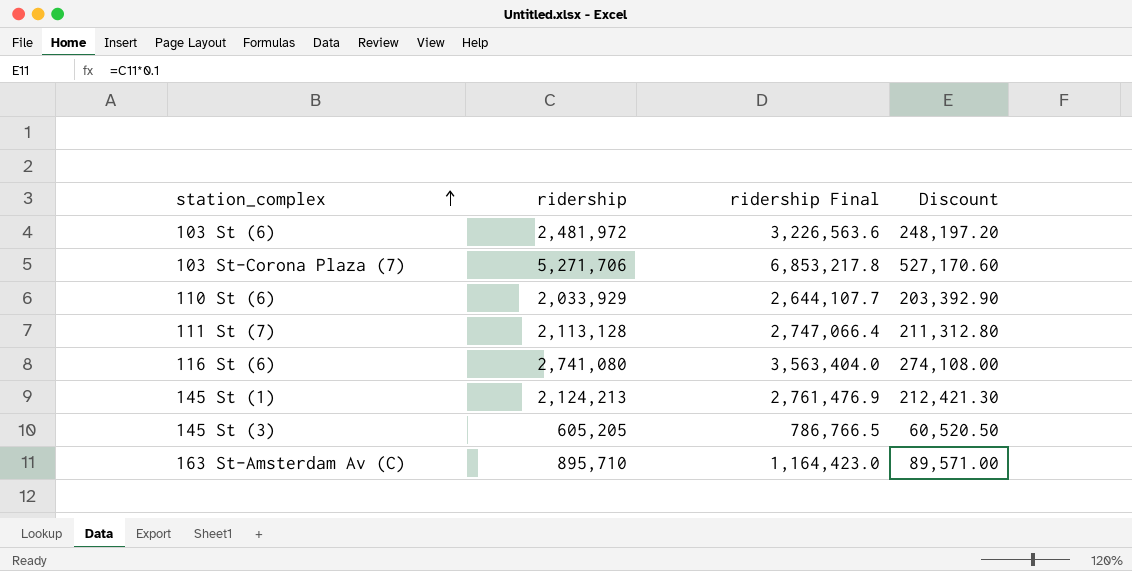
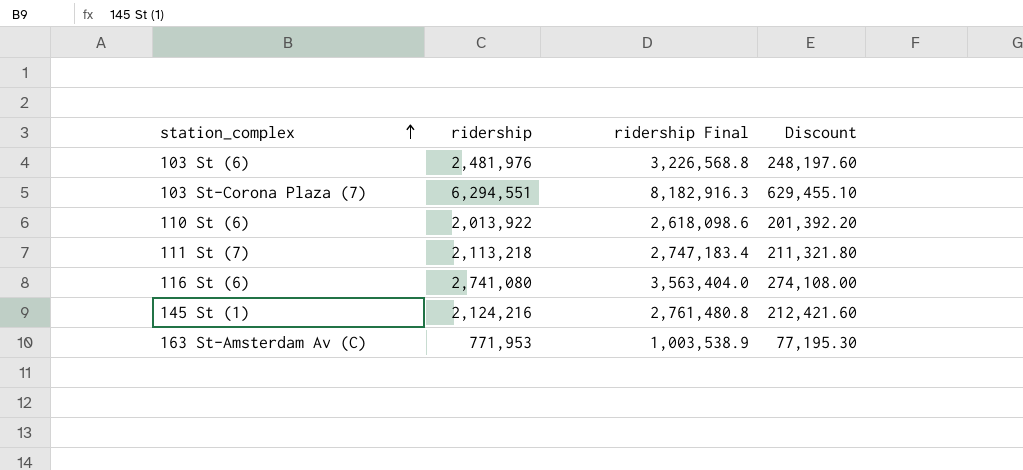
row 145 St (3): 605,205 | 786,766.5 | 60,520.50 -> none
103 St (6) | ridership: 2,481,972 -> 2,481,976
103 St (6) | ridership Final: 3,226,563.6 -> 3,226,568.8
103 St (6) | Discount: 248,197.20 -> 248,197.60
103 St-Corona Plaza (7) | ridership: 5,271,706 -> 6,294,551
103 St-Corona Plaza (7) | ridership Final: 6,853,217.8 -> 8,182,916.3
103 St-Corona Plaza (7) | Discount: 527,170.60 -> 629,455.10
110 St (6) | ridership: 2,033,929 -> 2,013,922
110 St (6) | ridership Final: 2,644,107.7 -> 2,618,098.6
110 St (6) | Discount: 203,392.90 -> 201,392.20
111 St (7) | ridership: 2,113,128 -> 2,113,218
111 St (7) | ridership Final: 2,747,066.4 -> 2,747,183.4
111 St (7) | Discount: 211,312.80 -> 211,321.80
145 St (1) | ridership: 2,124,213 -> 2,124,216
145 St (1) | ridership Final: 2,761,476.9 -> 2,761,480.8
145 St (1) | Discount: 212,421.30 -> 212,421.60
163 St-Amsterdam Av (C) | ridership: 895,710 -> 771,953
163 St-Amsterdam Av (C) | ridership Final: 1,164,423.0 -> 1,003,538.9
163 St-Amsterdam Av (C) | Discount: 89,571.00 -> 77,195.30

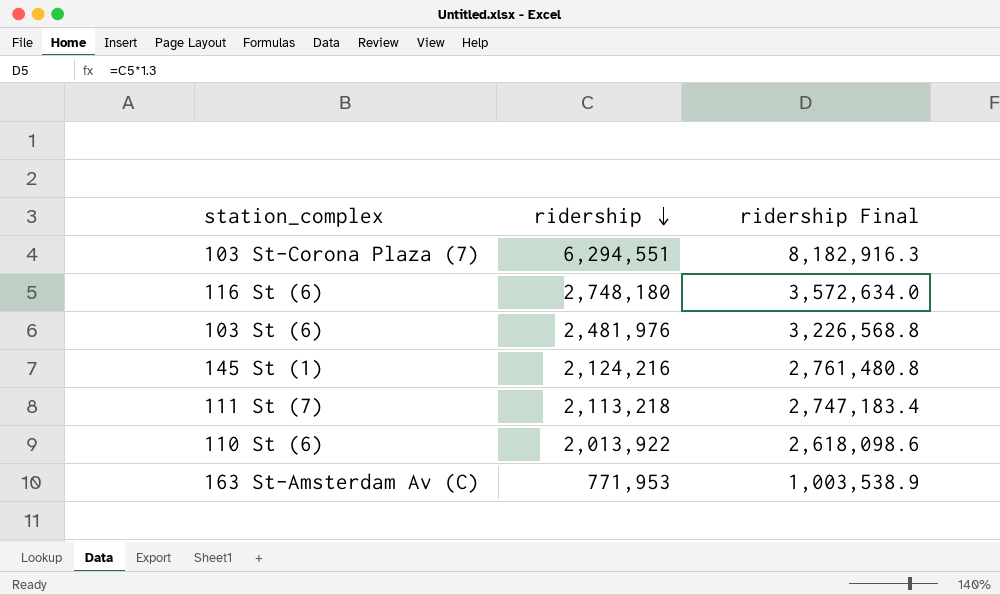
row order: station_complex ascending -> ridership descending
column Discount | formula: [ridership] * 0.1 -> none
116 St (6) | ridership: 2,741,080 -> 2,748,180
116 St (6) | ridership Final: 3,563,404.0 -> 3,572,634.0

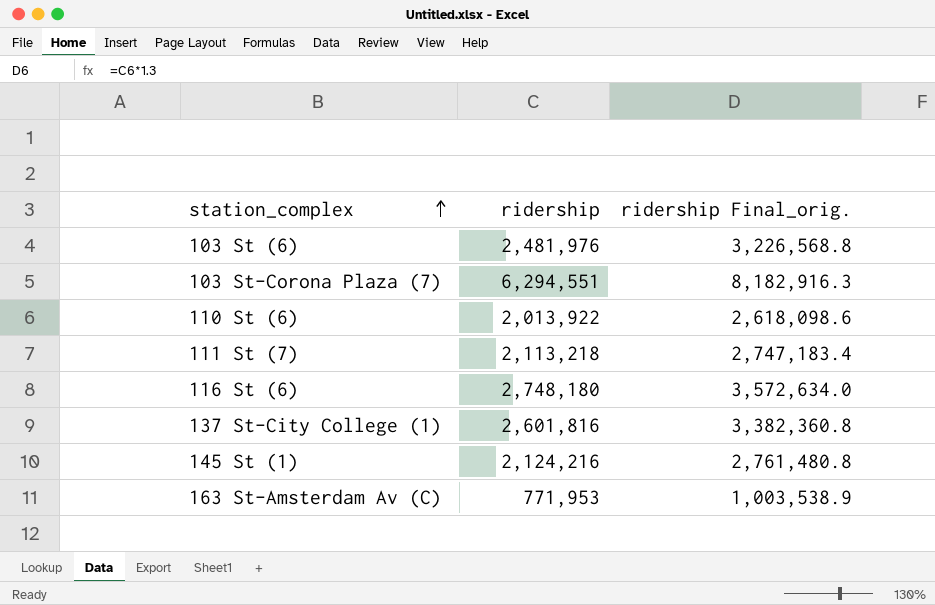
row order: ridership descending -> station_complex ascending
column name: ridership Final -> ridership Final_orig.
row 137 St-City College (1): none -> 2,601,816 | 3,382,360.8

